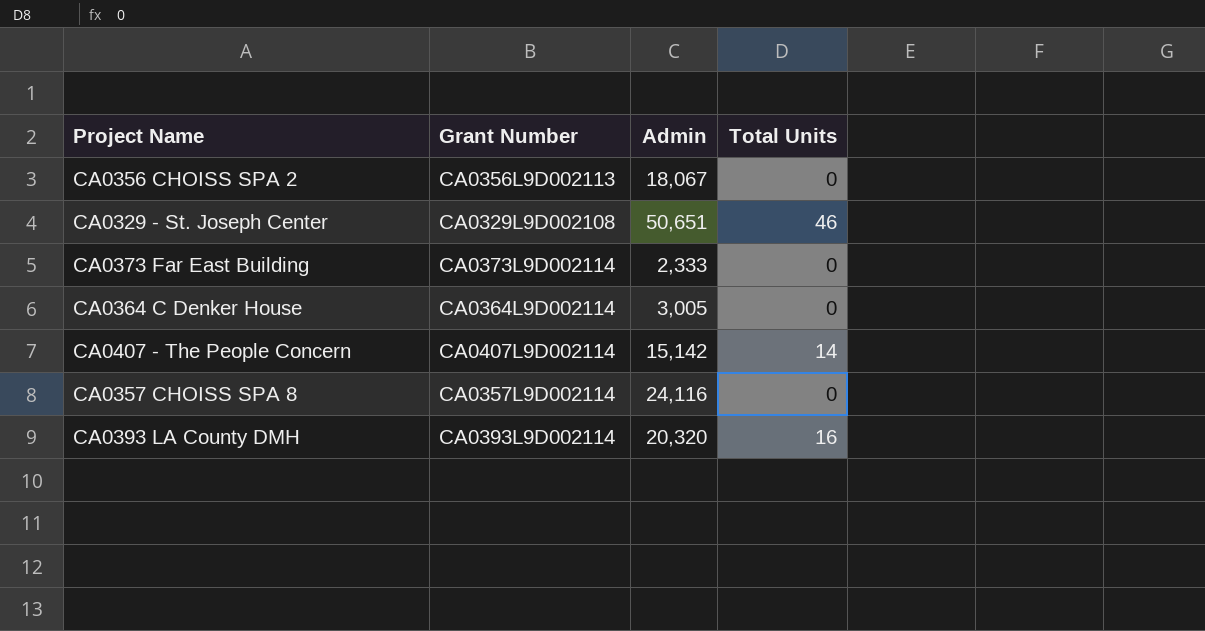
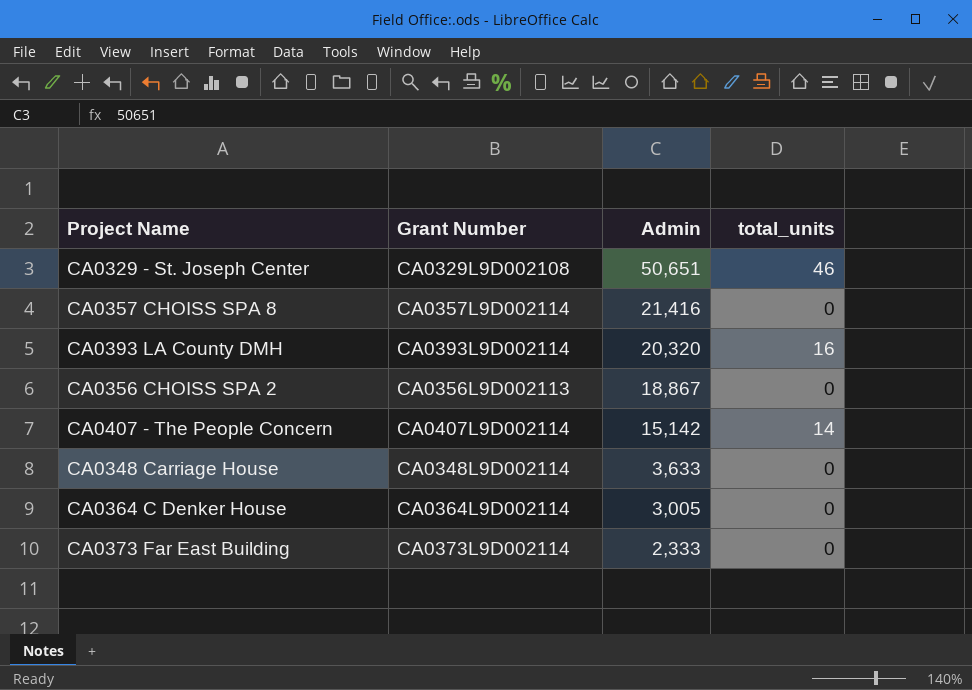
row order: none -> Admin descending
column name: Total Units -> total_units
CA0357 CHOISS SPA 8 | Admin: 24,116 -> 21,416
CA0356 CHOISS SPA 2 | Admin: 18,067 -> 18,867
row CA0348 Carriage House: none -> CA0348L9D002114 | 3,633 | 0

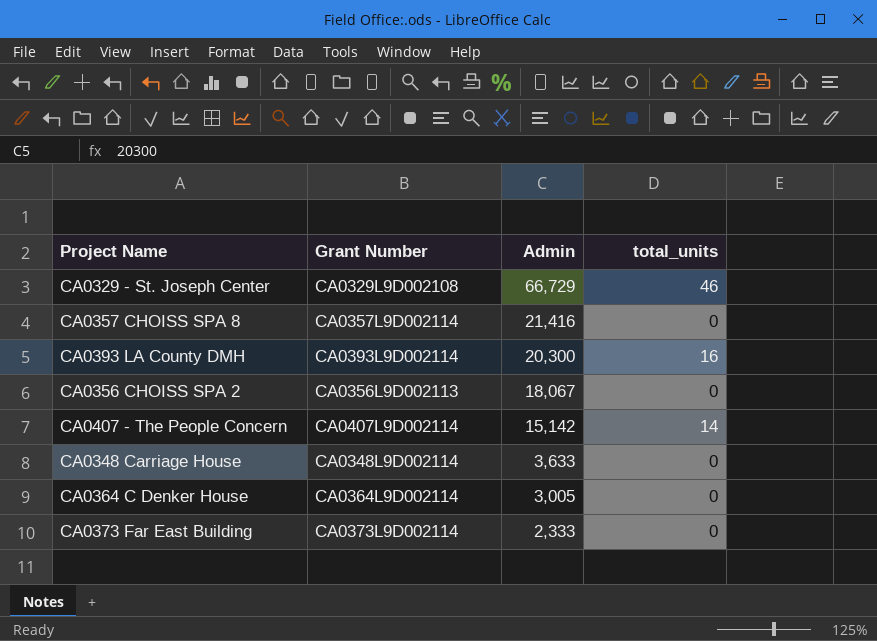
CA0329 - St. Joseph Center | Admin: 50,651 -> 66,729
CA0393 LA County DMH | Admin: 20,320 -> 20,300
CA0356 CHOISS SPA 2 | Admin: 18,867 -> 18,067

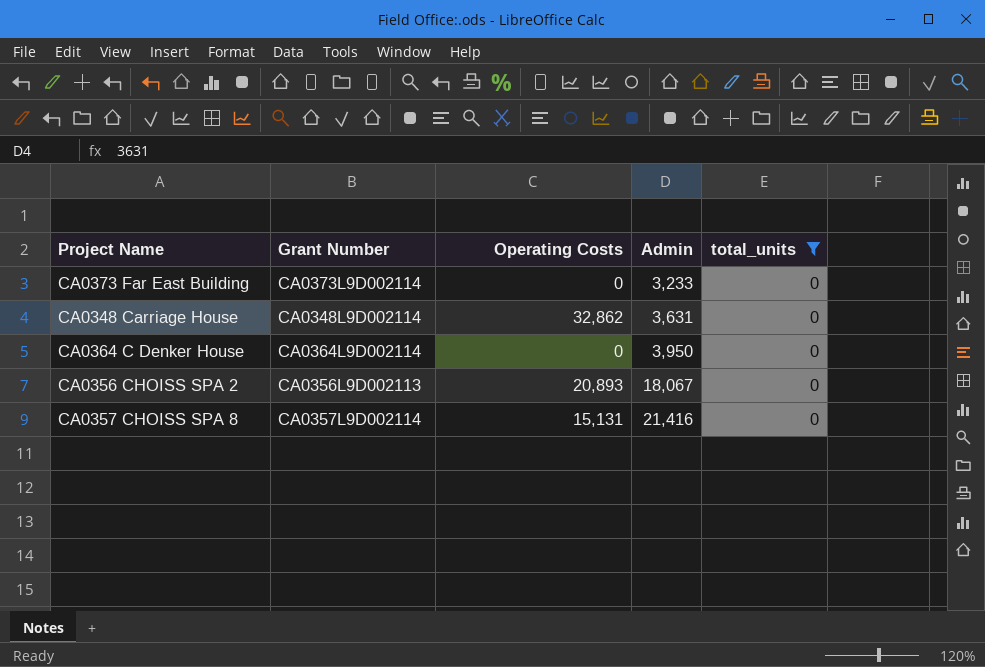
filter: none -> total_units = 0
row order: Admin descending -> Admin ascending
column Operating Costs | position: none -> 3
CA0373 Far East Building | Admin: 2,333 -> 3,233
CA0348 Carriage House | Admin: 3,633 -> 3,631
CA0364 C Denker House | Admin: 3,005 -> 3,950

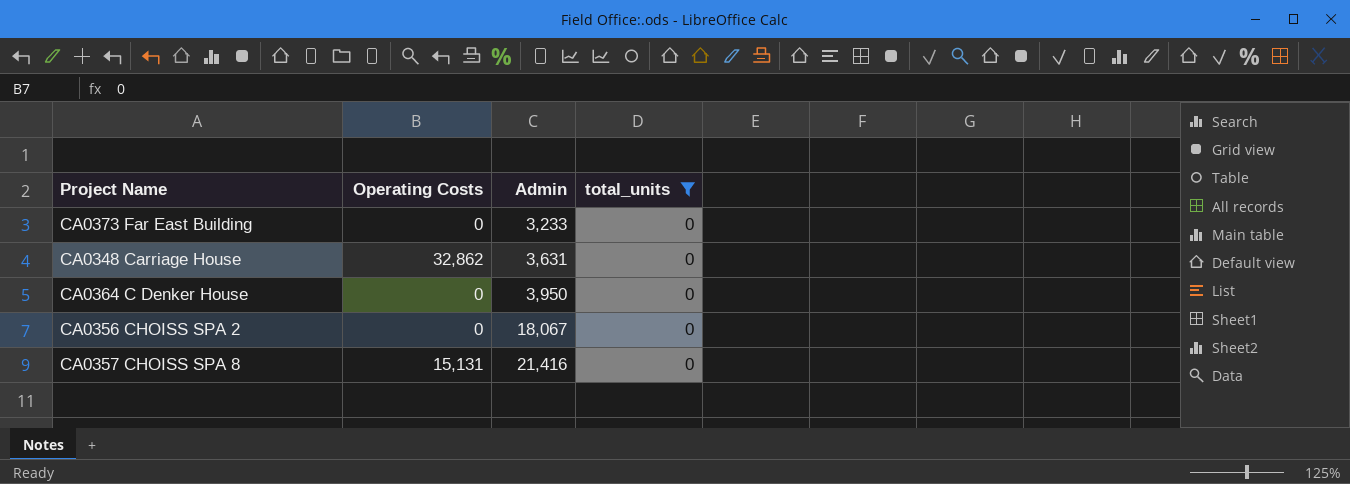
column Grant Number | position: 2 -> none
CA0356 CHOISS SPA 2 | Operating Costs: 20,893 -> 0

